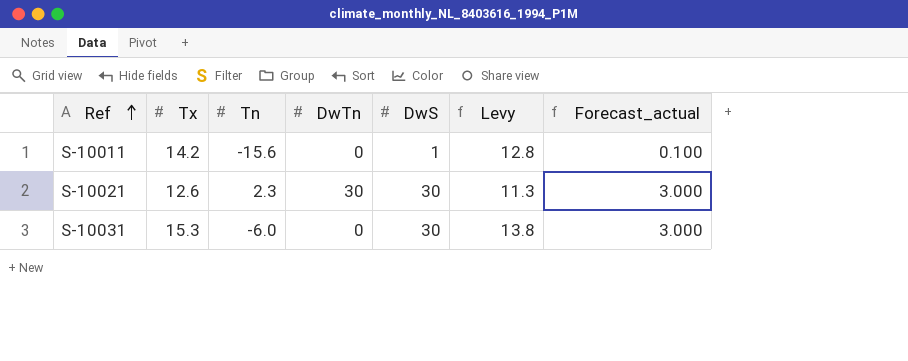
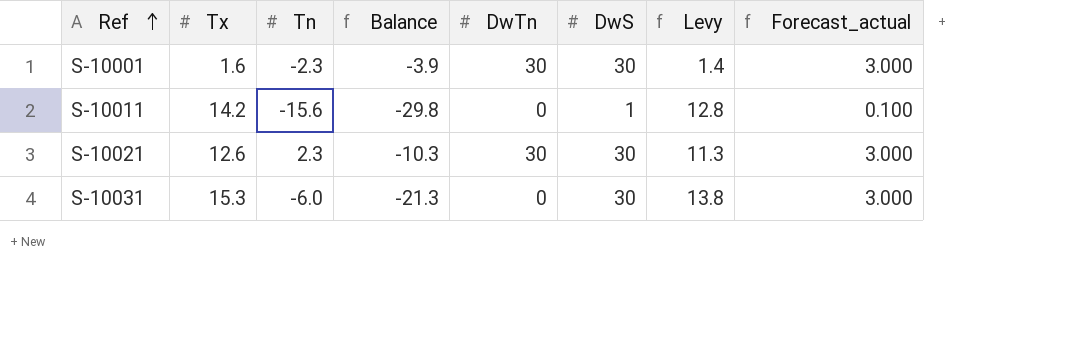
column Balance | formula: none -> [Tn] - [Tx]
row S-10001: none -> 1.6 | -2.3 | -3.9 | 30 | 30 | 1.4 | 3.000

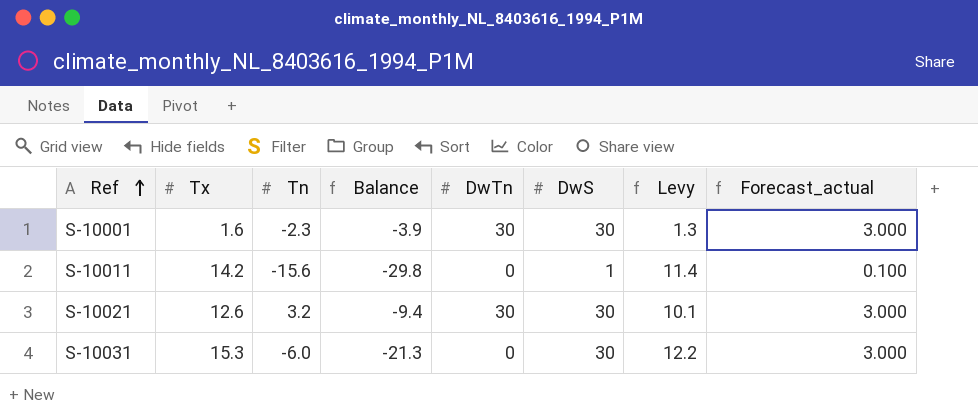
column Levy | formula: [Tx] * 0.9 -> [Tx] * 0.8
S-10021 | Tn: 2.3 -> 3.2
S-10021 | Balance: -10.3 -> -9.4

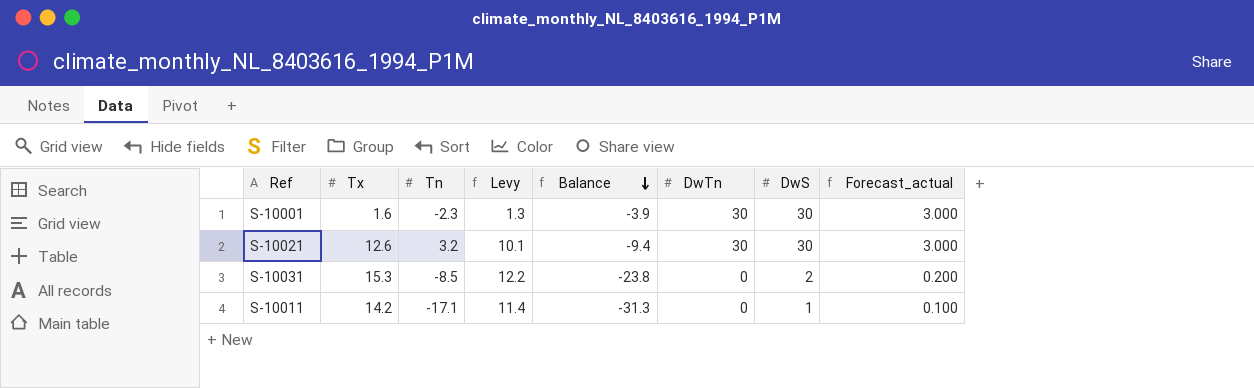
row order: Ref ascending -> Balance descending
column Levy | position: 7 -> 4
S-10031 | Tn: -6.0 -> -8.5
S-10031 | Balance: -21.3 -> -23.8
S-10031 | DwS: 30 -> 2
S-10031 | Forecast_actual: 3.000 -> 0.200
S-10011 | Tn: -15.6 -> -17.1
S-10011 | Balance: -29.8 -> -31.3

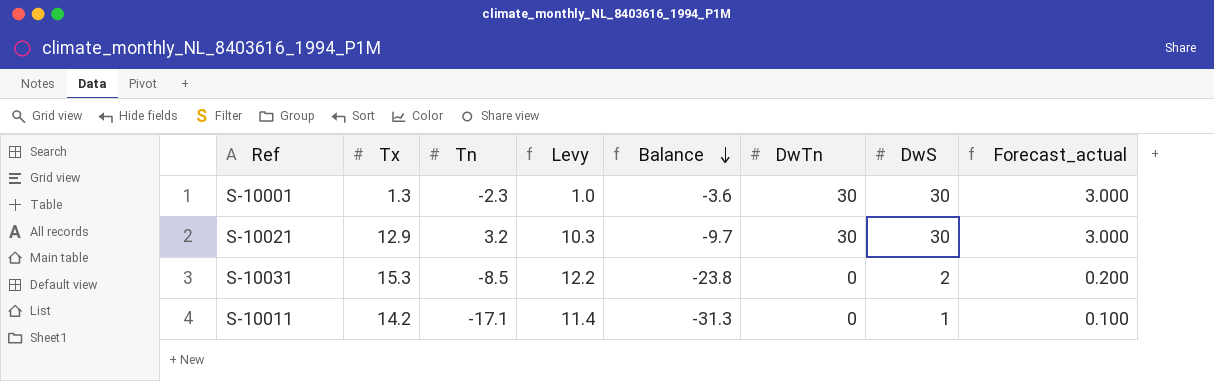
S-10001 | Tx: 1.6 -> 1.3
S-10001 | Levy: 1.3 -> 1.0
S-10001 | Balance: -3.9 -> -3.6
S-10021 | Tx: 12.6 -> 12.9
S-10021 | Levy: 10.1 -> 10.3
S-10021 | Balance: -9.4 -> -9.7

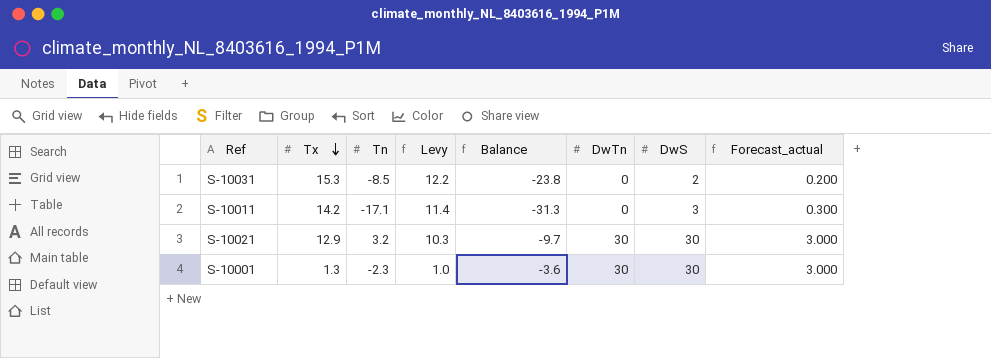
row order: Balance descending -> Tx descending
S-10011 | DwS: 1 -> 3
S-10011 | Forecast_actual: 0.100 -> 0.300

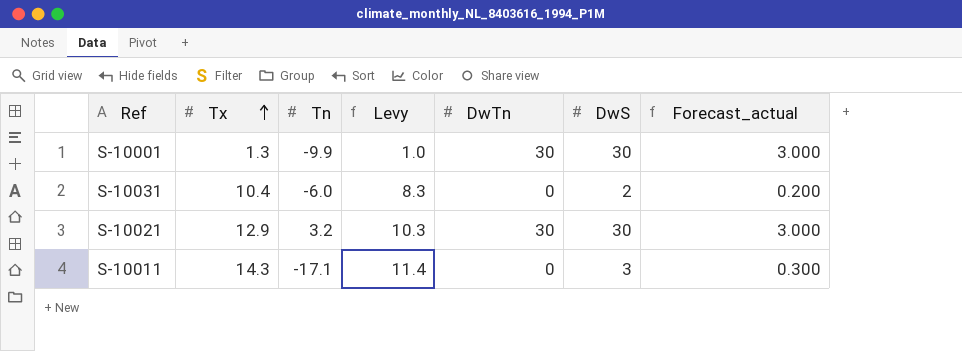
row order: Tx descending -> Tx ascending
column Balance | formula: [Tn] - [Tx] -> none
S-10001 | Tn: -2.3 -> -9.9
S-10031 | Tx: 15.3 -> 10.4
S-10031 | Tn: -8.5 -> -6.0
S-10031 | Levy: 12.2 -> 8.3
S-10011 | Tx: 14.2 -> 14.3

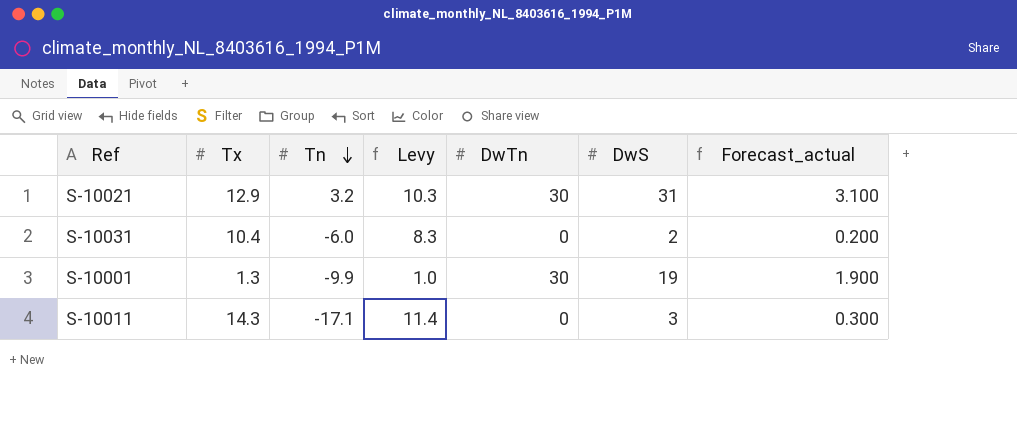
row order: Tx ascending -> Tn descending
S-10021 | DwS: 30 -> 31
S-10021 | Forecast_actual: 3.000 -> 3.100
S-10001 | DwS: 30 -> 19
S-10001 | Forecast_actual: 3.000 -> 1.900

